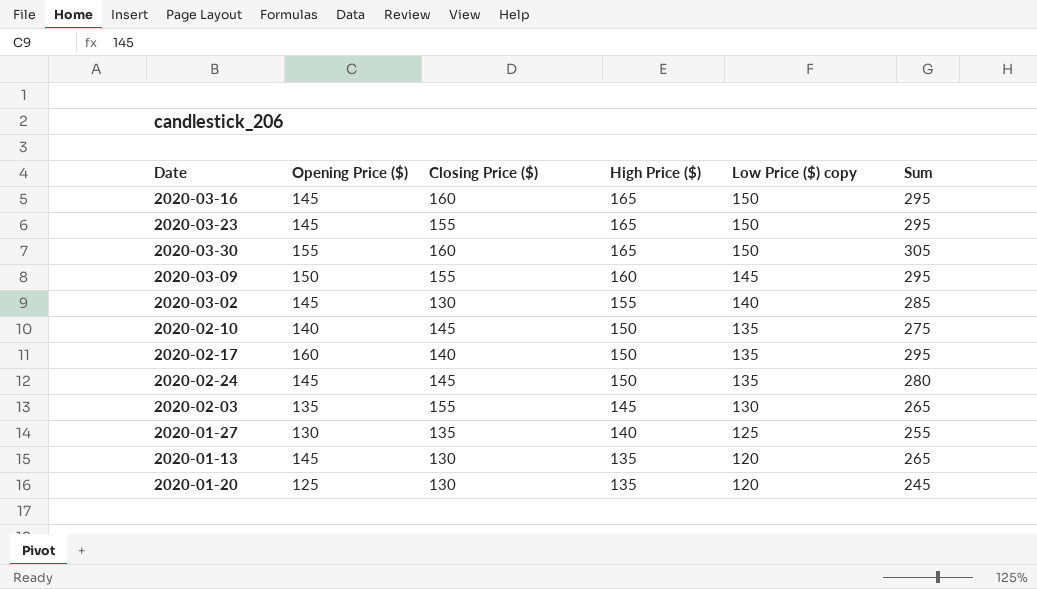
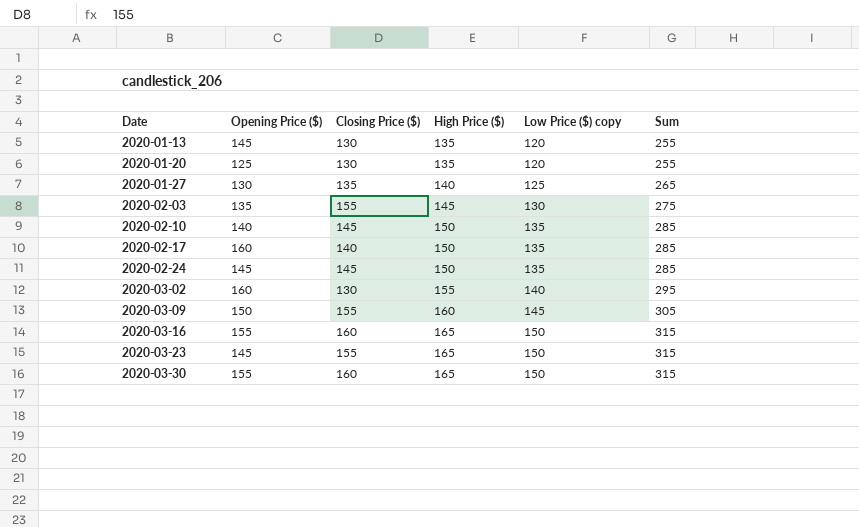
row order: High Price ($) descending -> Date ascending
column Sum | formula: [Opening Price ($)] + [Low Price ($) copy] -> [High Price ($)] + [Low Price ($) copy]
2020-03-02 | Opening Price ($): 145 -> 160
2020-03-16 | Opening Price ($): 145 -> 155

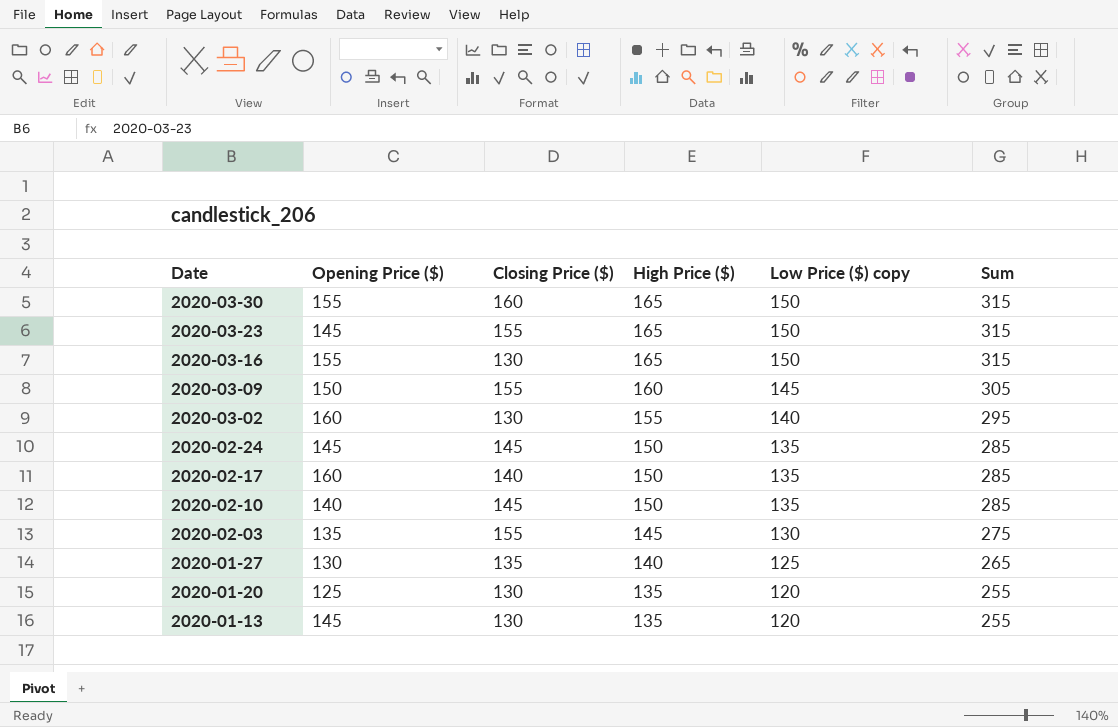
row order: Date ascending -> Date descending
2020-03-16 | Closing Price ($): 160 -> 130

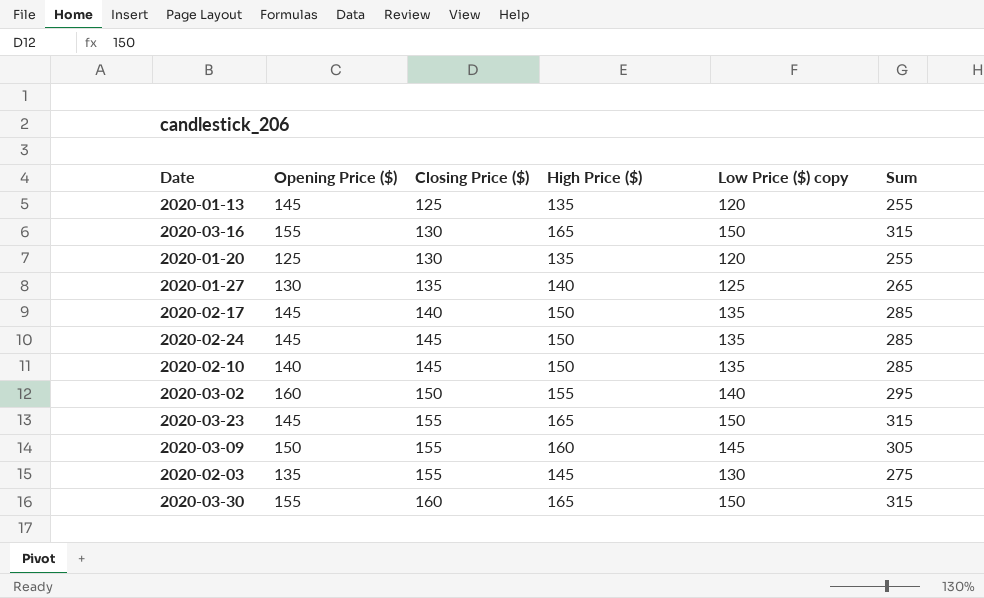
row order: Date descending -> Closing Price ($) ascending
2020-01-13 | Closing Price ($): 130 -> 125
2020-02-17 | Opening Price ($): 160 -> 145
2020-03-02 | Closing Price ($): 130 -> 150

